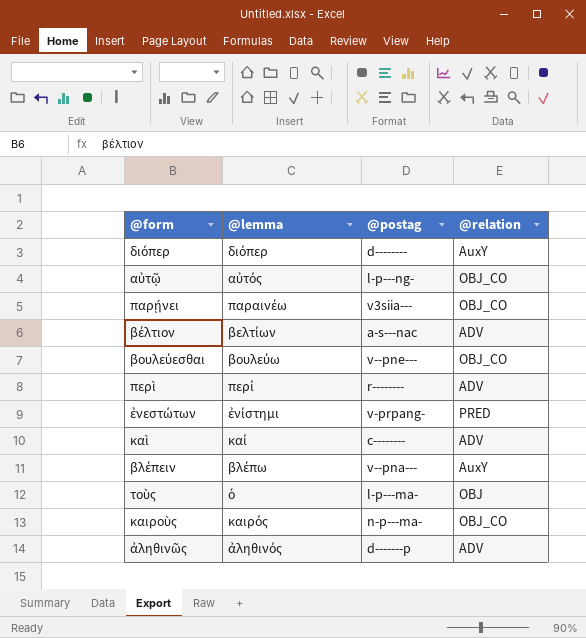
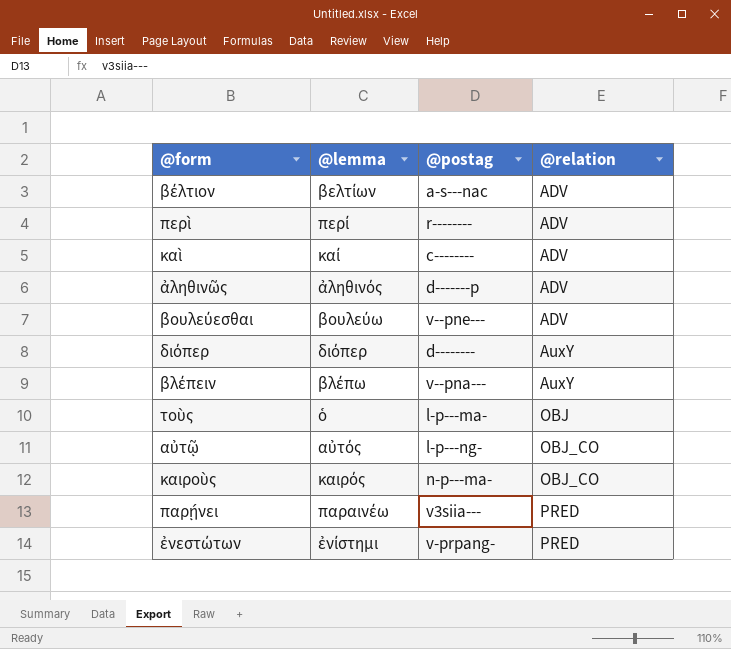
row order: none -> @relation ascending
βουλεύεσθαι | @relation: OBJ_CO -> ADV
παρῄνει | @relation: OBJ_CO -> PRED

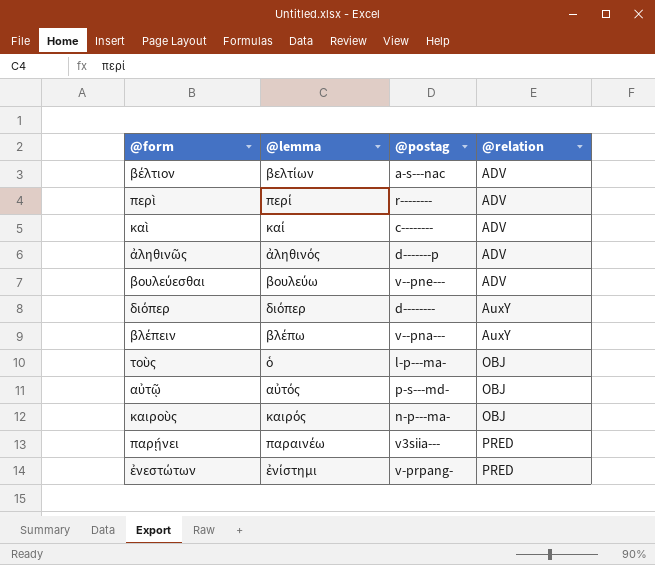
αὐτῷ | @postag: l-p---ng- -> p-s---md-
αὐτῷ | @relation: OBJ_CO -> OBJ
καιροὺς | @relation: OBJ_CO -> OBJ

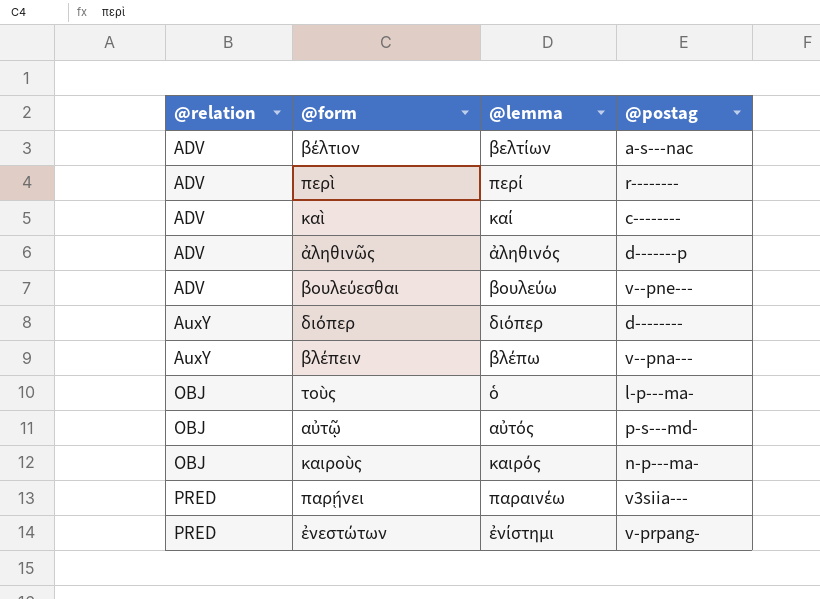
column @relation | position: 4 -> 1

